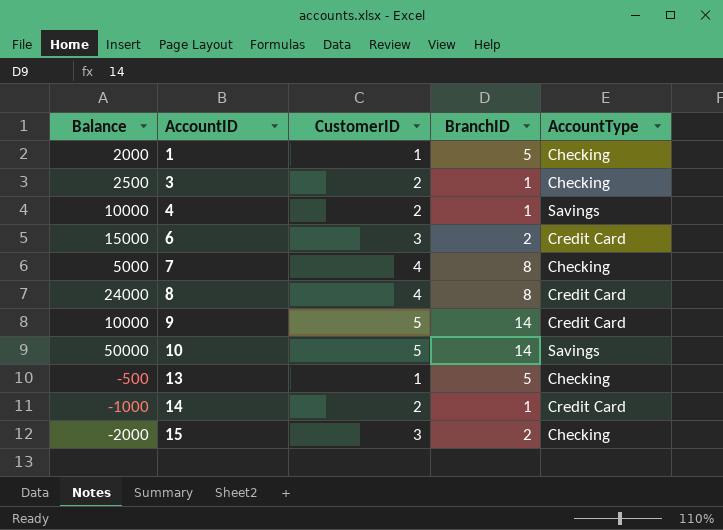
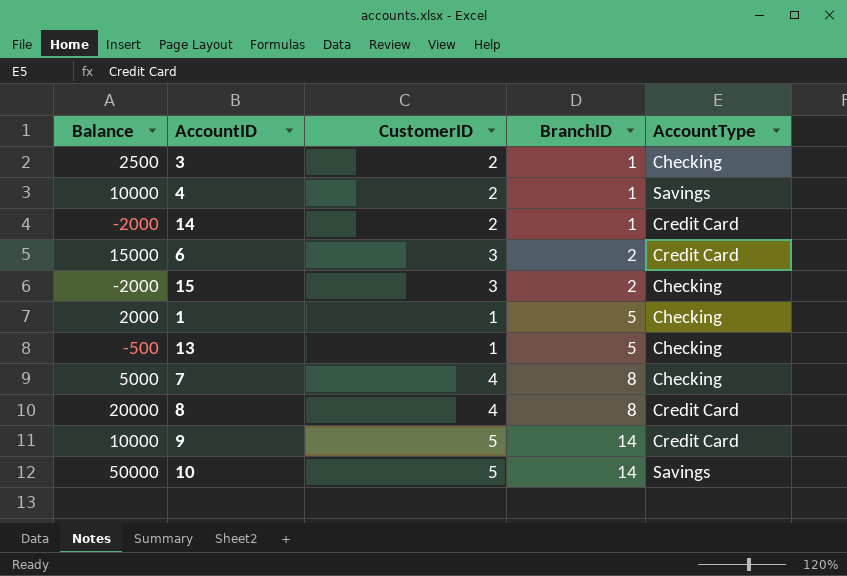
row order: AccountID ascending -> BranchID ascending
14 | Balance: -1000 -> -2000
8 | Balance: 24000 -> 20000

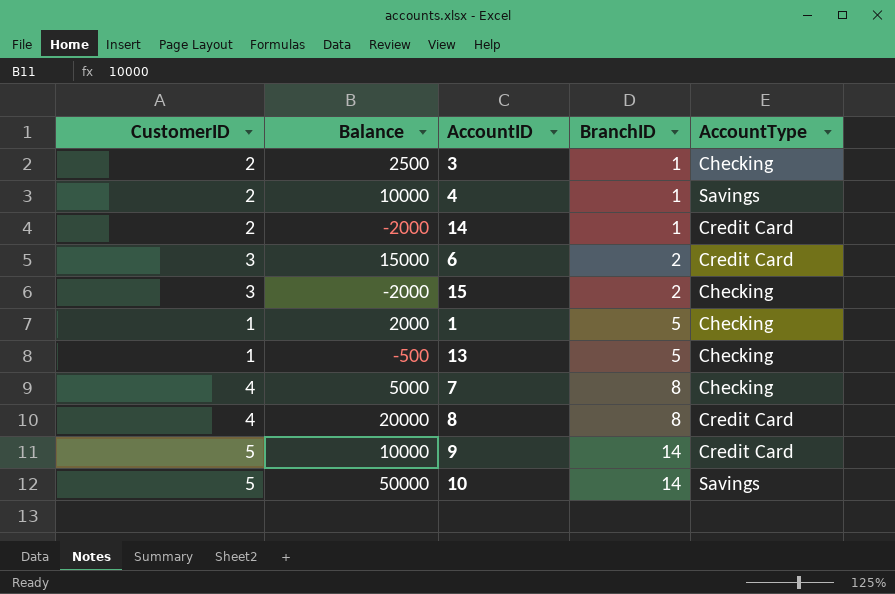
column CustomerID | position: 3 -> 1

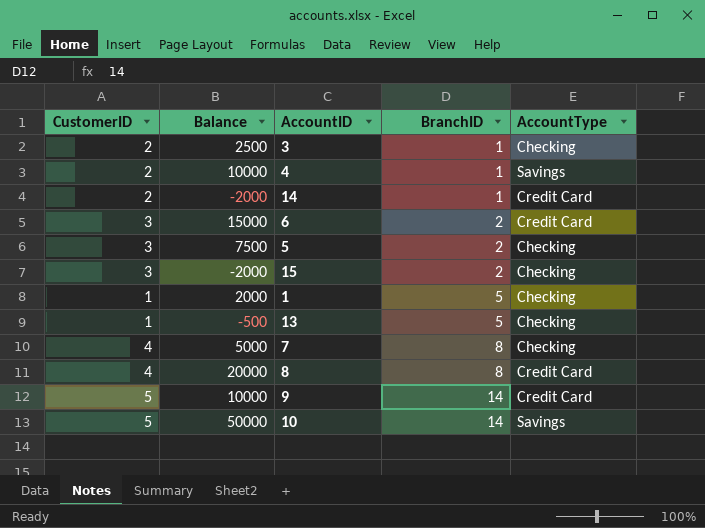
row 5: none -> 3 | 7500 | 2 | Checking

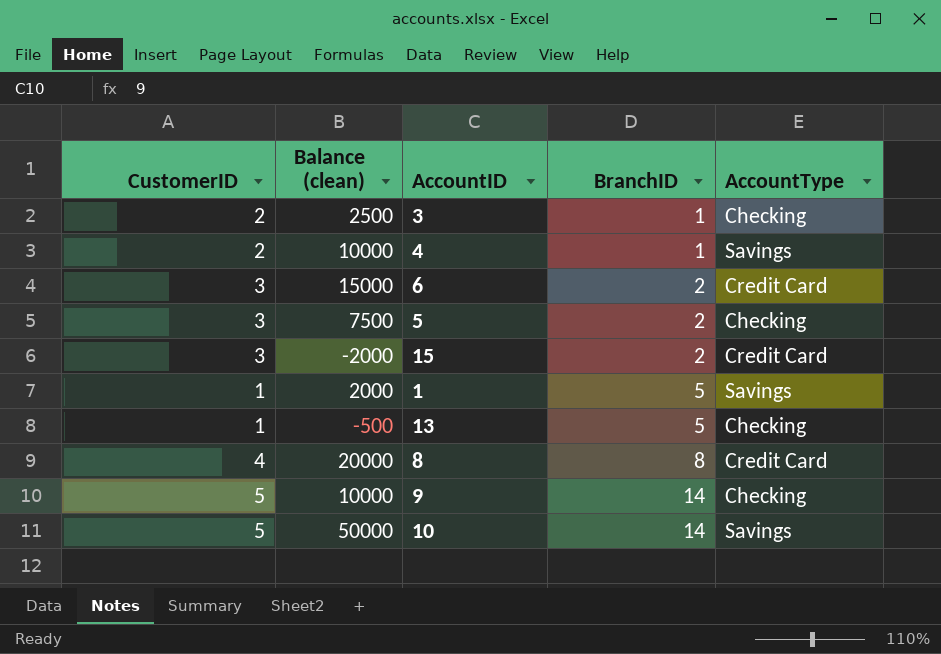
column name: Balance -> Balance (clean)
row 14: 2 | -2000 | 1 | Credit Card -> none
row 7: 4 | 5000 | 8 | Checking -> none
15 | AccountType: Checking -> Credit Card
1 | AccountType: Checking -> Savings
9 | AccountType: Credit Card -> Checking

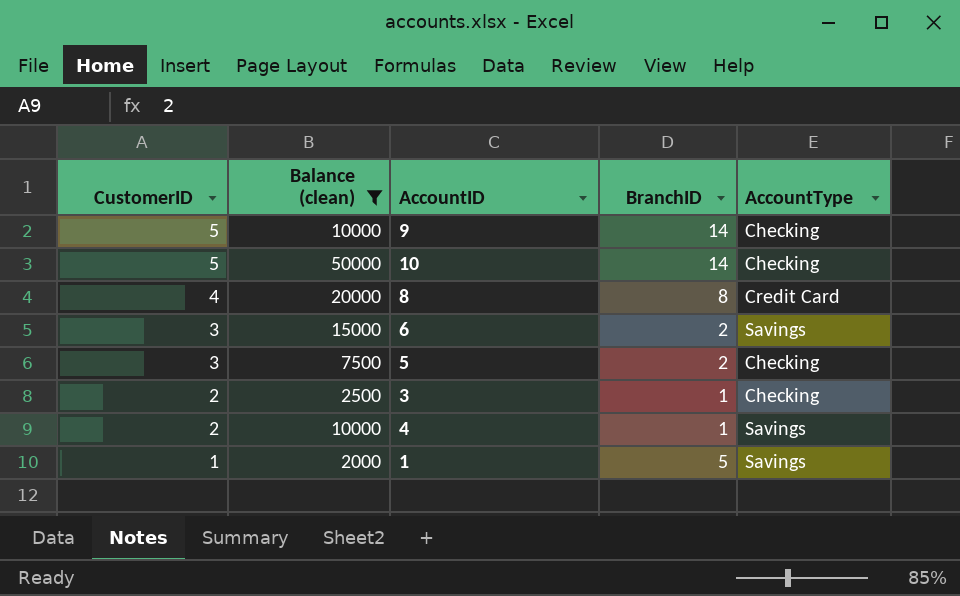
filter: none -> Balance (clean) >= 2000
row order: BranchID ascending -> CustomerID descending
10 | AccountType: Savings -> Checking
6 | AccountType: Credit Card -> Savings

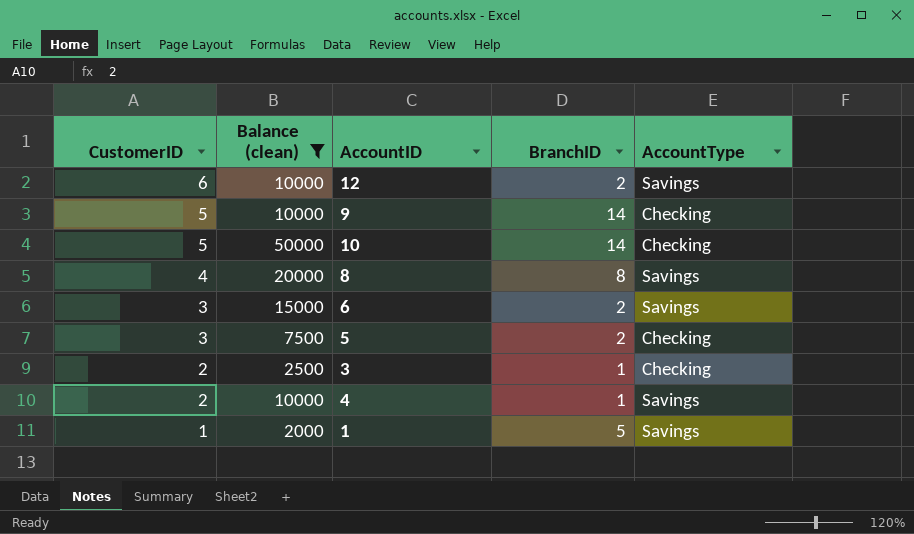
row 12: none -> 6 | 10000 | 2 | Savings
8 | AccountType: Credit Card -> Savings

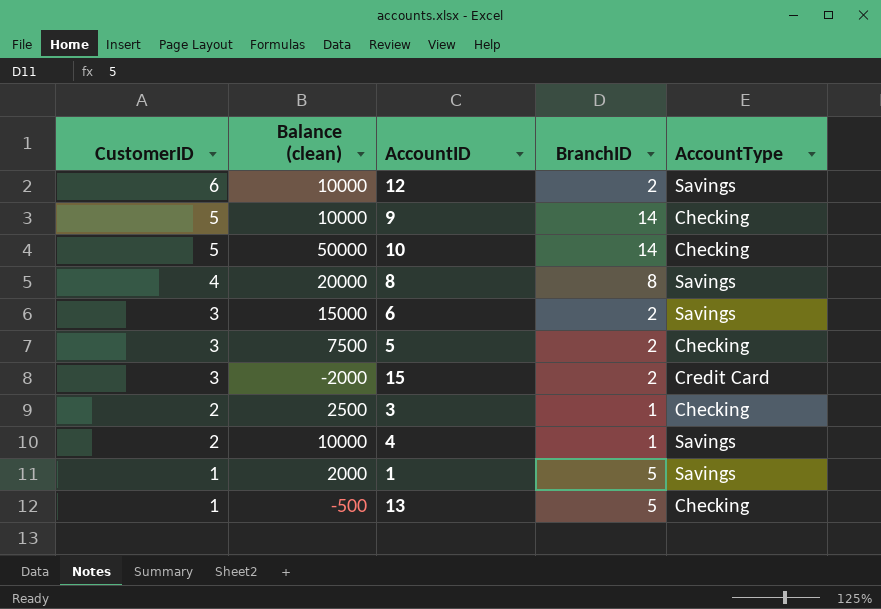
filter: Balance (clean) >= 2000 -> none

